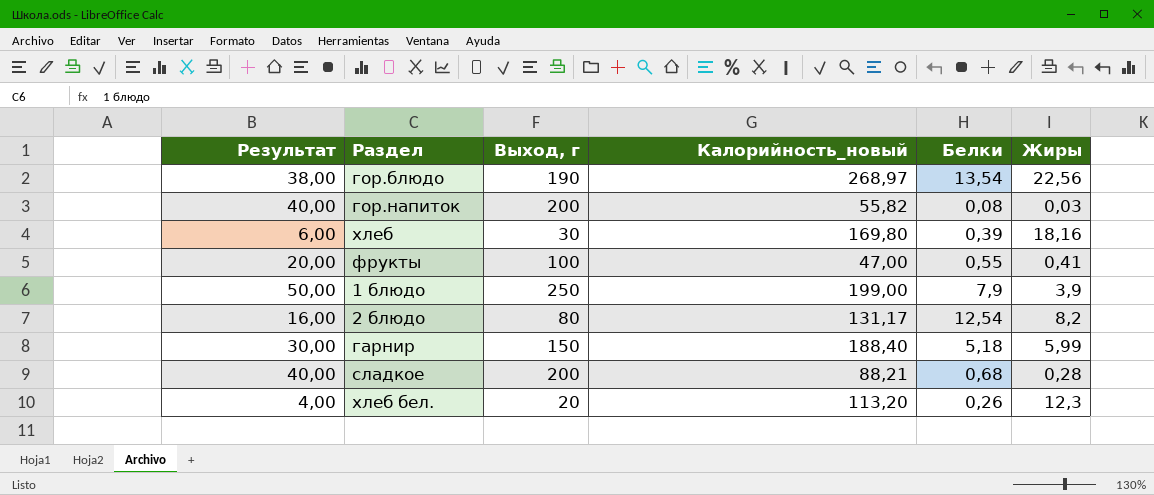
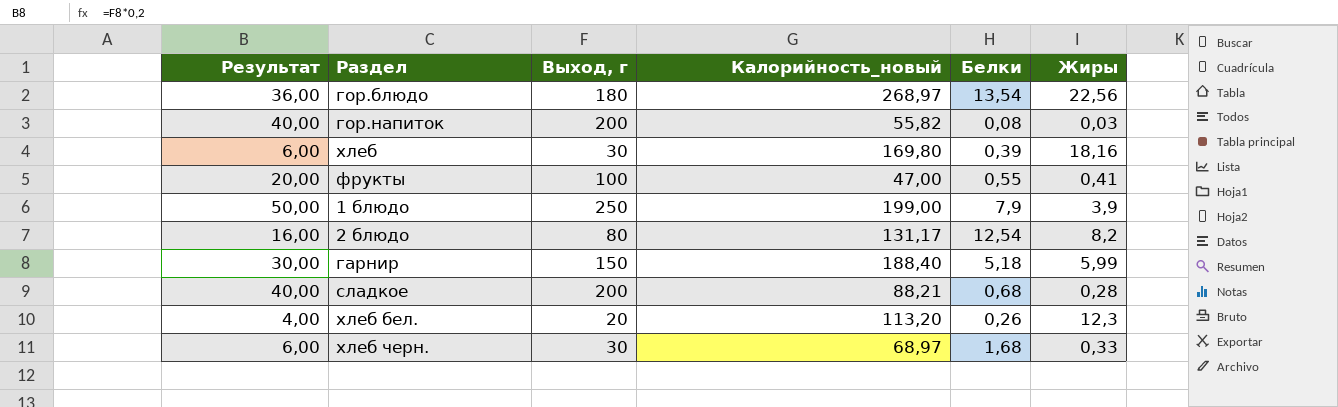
гор.блюдо | Результат: 38,00 -> 36,00
гор.блюдо | Выход, г: 190 -> 180
row хлеб черн.: none -> 6,00 | 30 | 68,97 | 1,68 | 0,33

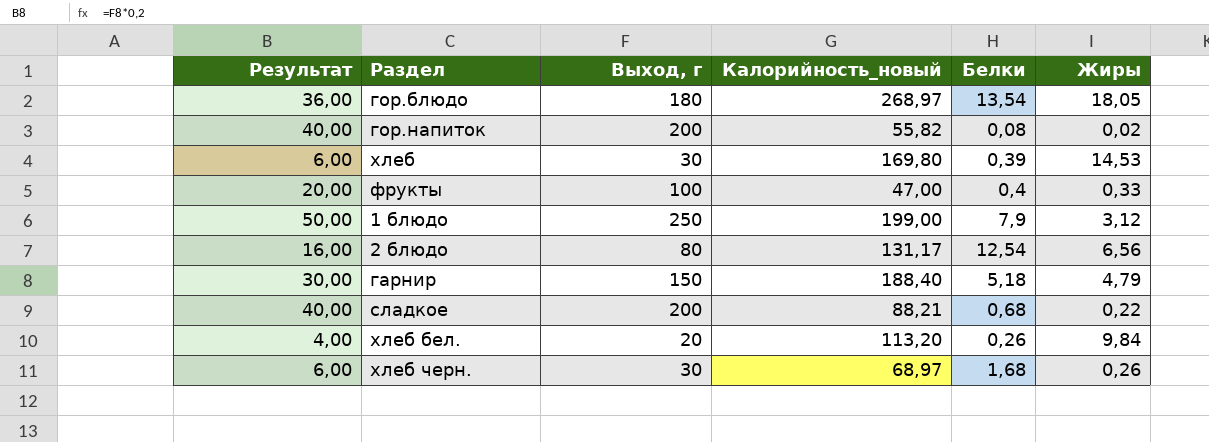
гор.блюдо | Жиры: 22,56 -> 18,05
гор.напиток | Жиры: 0,03 -> 0,02
хлеб | Жиры: 18,16 -> 14,53
фрукты | Белки: 0,55 -> 0,4
фрукты | Жиры: 0,41 -> 0,33
1 блюдо | Жиры: 3,9 -> 3,12
2 блюдо | Жиры: 8,2 -> 6,56
гарнир | Жиры: 5,99 -> 4,79
сладкое | Жиры: 0,28 -> 0,22
хлеб бел. | Жиры: 12,3 -> 9,84
хлеб черн. | Жиры: 0,33 -> 0,26

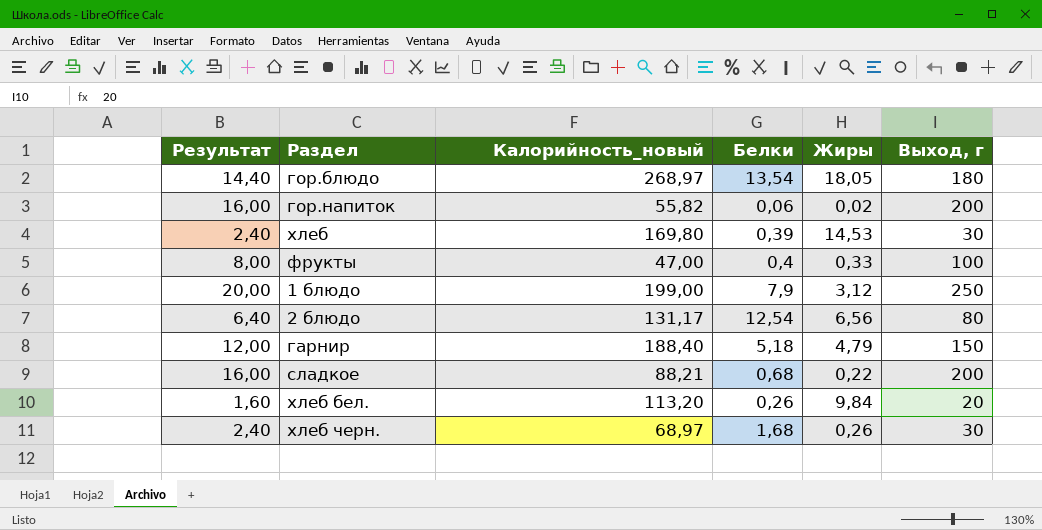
column Результат | formula: [Выход, г] * 0,2 -> [Выход, г] * 0,08
column Выход, г | position: 3 -> 6
гор.напиток | Белки: 0,08 -> 0,06

